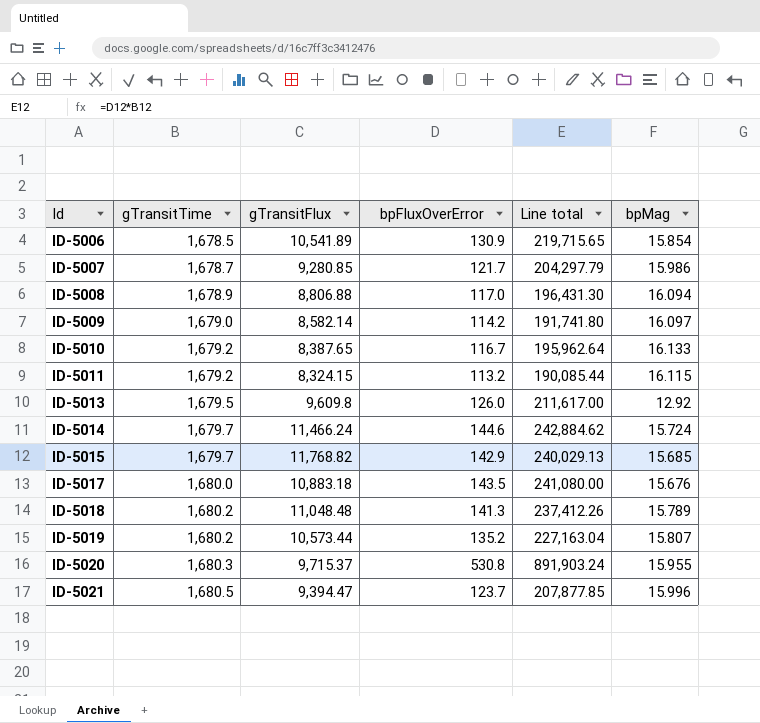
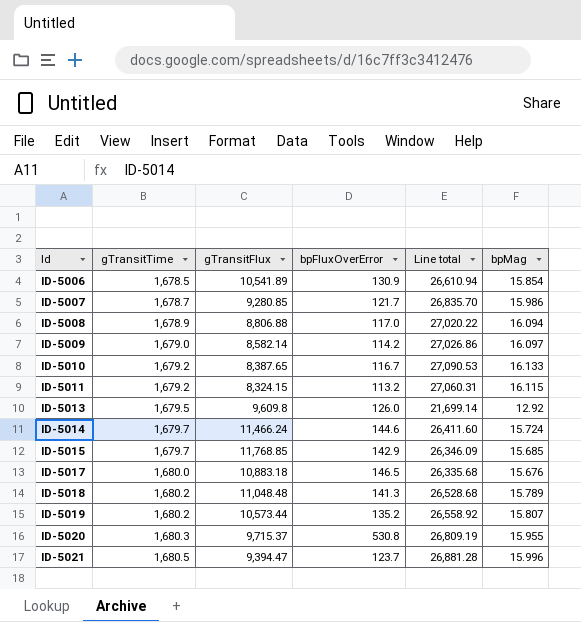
column Line total | formula: [gTransitTime] * [bpFluxOverError] -> [gTransitTime] * [bpMag]
ID-5015 | gTransitFlux: 11,768.82 -> 11,768.85
ID-5017 | bpFluxOverError: 143.5 -> 146.5

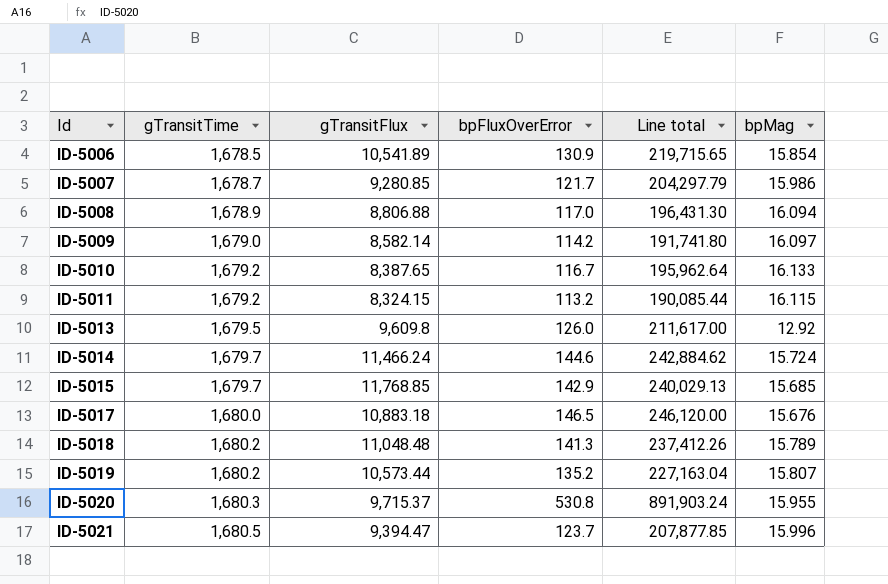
column Line total | formula: [gTransitTime] * [bpMag] -> [gTransitTime] * [bpFluxOverError]

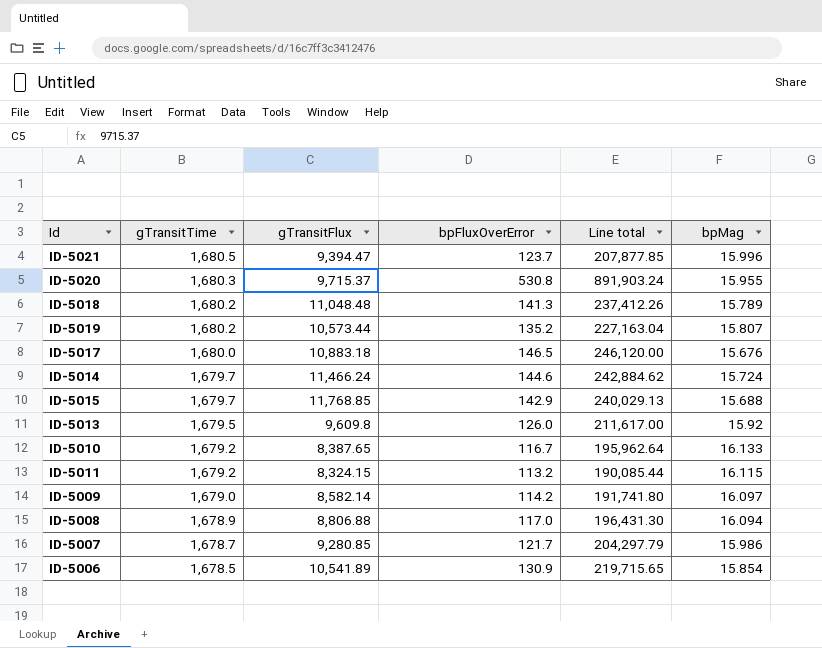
row order: Id ascending -> gTransitTime descending
ID-5015 | bpMag: 15.685 -> 15.688
ID-5013 | bpMag: 12.92 -> 15.92

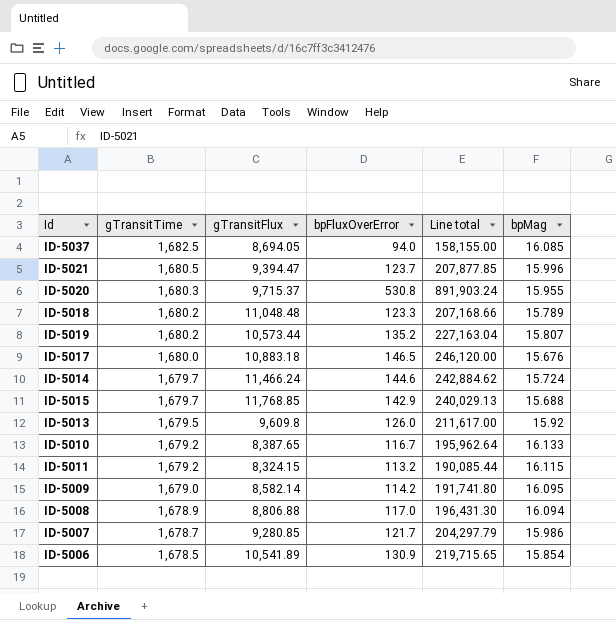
row ID-5037: none -> 1,682.5 | 8,694.05 | 94.0 | 158,155.00 | 16.085
ID-5018 | bpFluxOverError: 141.3 -> 123.3
ID-5018 | Line total: 237,412.26 -> 207,168.66
ID-5009 | bpMag: 16.097 -> 16.095

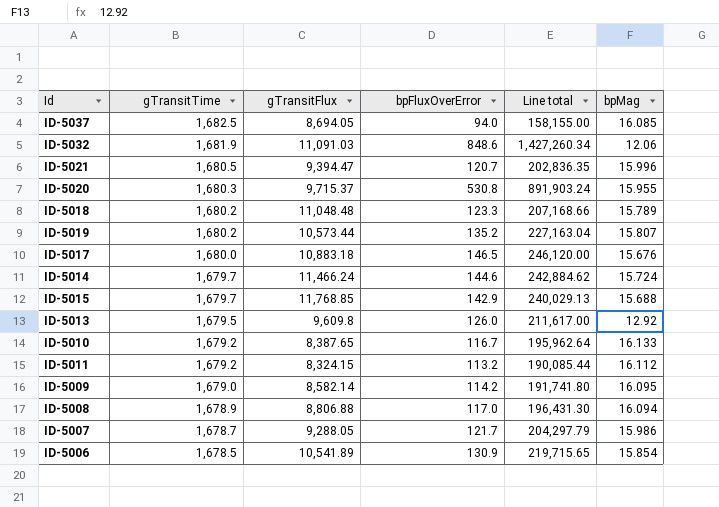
row ID-5032: none -> 1,681.9 | 11,091.03 | 848.6 | 1,427,260.34 | 12.06
ID-5021 | bpFluxOverError: 123.7 -> 120.7
ID-5021 | Line total: 207,877.85 -> 202,836.35
ID-5013 | bpMag: 15.92 -> 12.92
ID-5011 | bpMag: 16.115 -> 16.112
ID-5007 | gTransitFlux: 9,280.85 -> 9,288.05

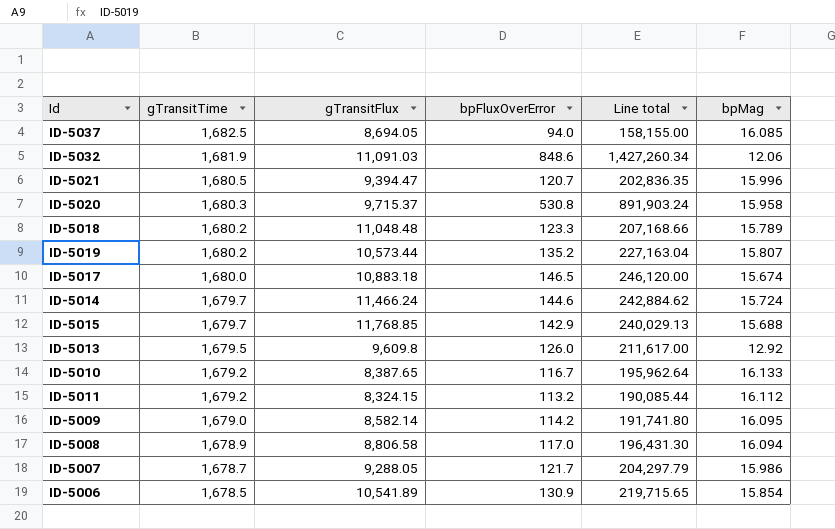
ID-5020 | bpMag: 15.955 -> 15.958
ID-5017 | bpMag: 15.676 -> 15.674
ID-5008 | gTransitFlux: 8,806.88 -> 8,806.58

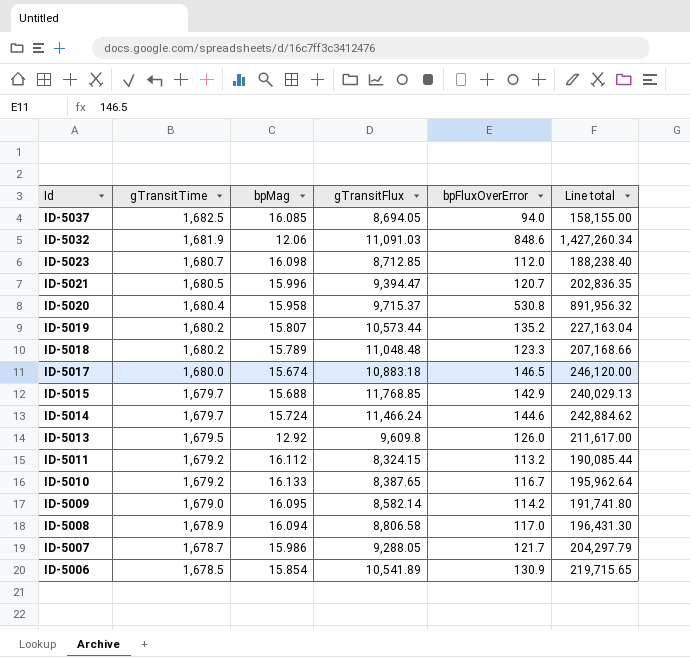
row order: gTransitTime descending -> Id descending
column bpMag | position: 6 -> 3
row ID-5023: none -> 1,680.7 | 16.098 | 8,712.85 | 112.0 | 188,238.40
ID-5020 | gTransitTime: 1,680.3 -> 1,680.4
ID-5020 | Line total: 891,903.24 -> 891,956.32

